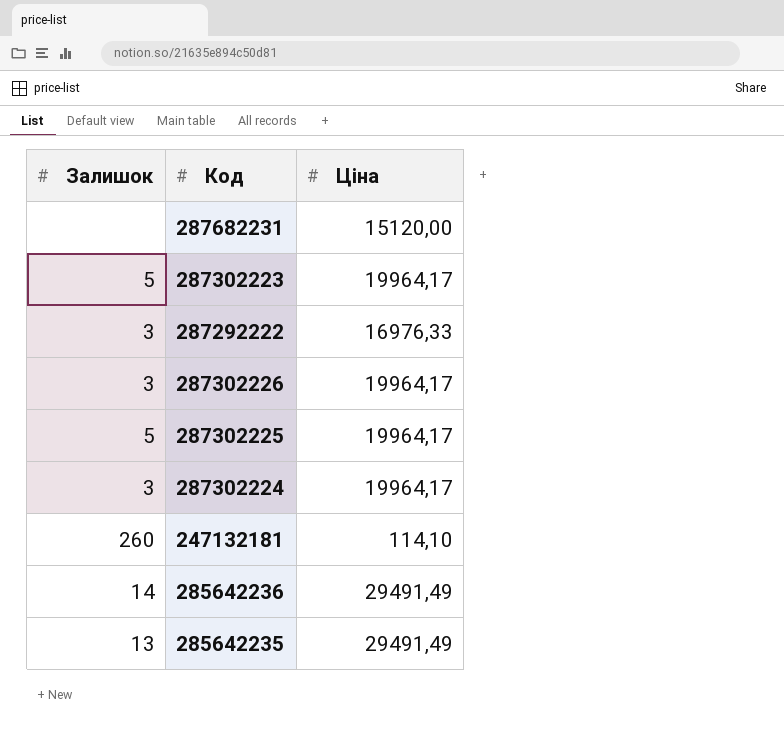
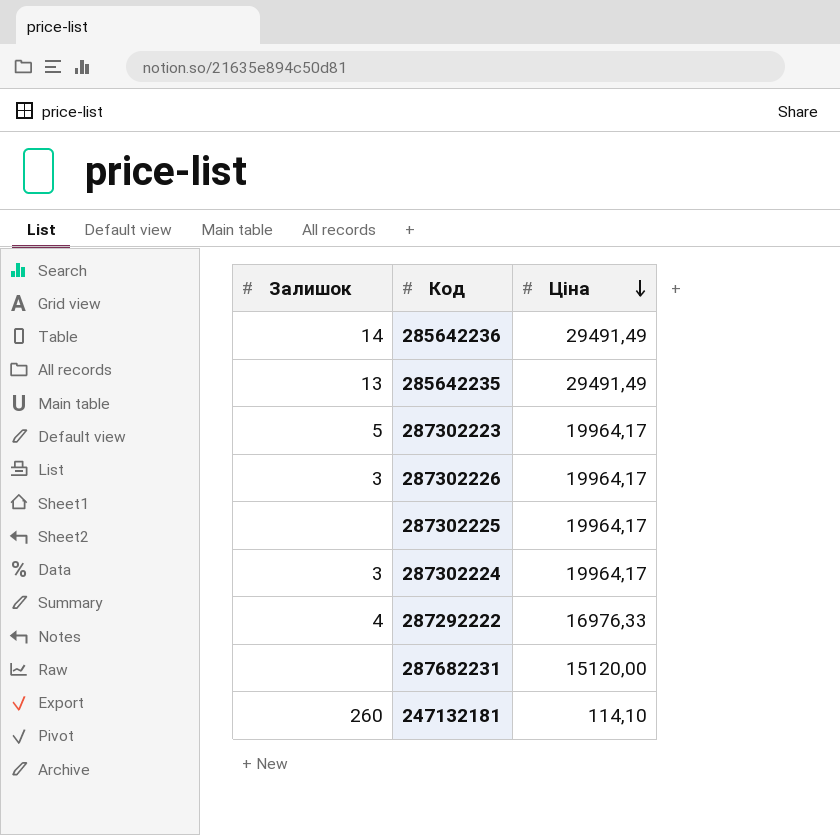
row order: none -> Ціна descending
287302225 | Залишок: 5 -> none
287292222 | Залишок: 3 -> 4

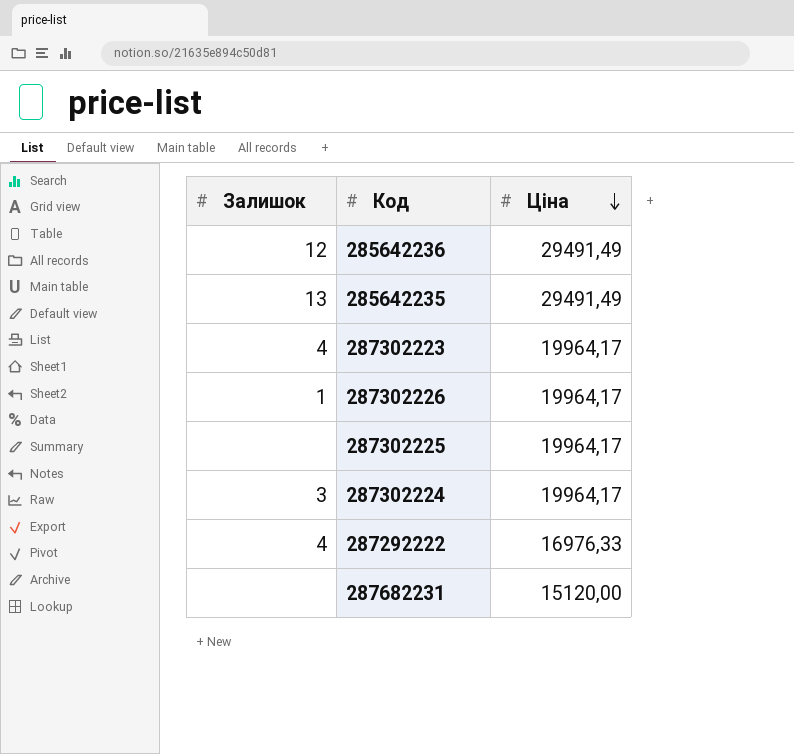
row 247132181: 260 | 114,10 -> none
285642236 | Залишок: 14 -> 12
287302223 | Залишок: 5 -> 4
287302226 | Залишок: 3 -> 1

